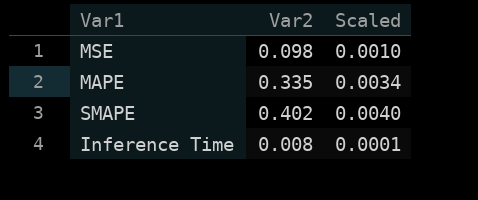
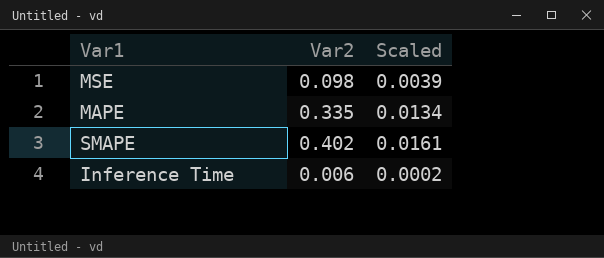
column Scaled | formula: [Var2] * 0.01 -> [Var2] * 0.04
Inference Time | Var2: 0.008 -> 0.006

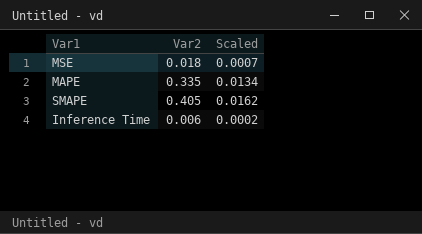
MSE | Var2: 0.098 -> 0.018
MSE | Scaled: 0.0039 -> 0.0007
SMAPE | Var2: 0.402 -> 0.405
SMAPE | Scaled: 0.0161 -> 0.0162

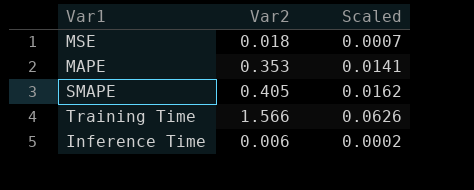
MAPE | Var2: 0.335 -> 0.353
MAPE | Scaled: 0.0134 -> 0.0141
row Training Time: none -> 1.566 | 0.0626

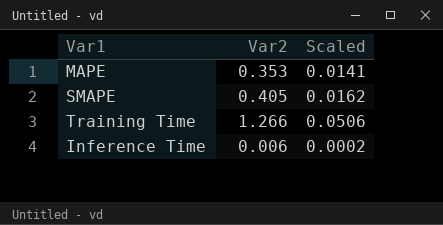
row MSE: 0.018 | 0.0007 -> none
Training Time | Var2: 1.566 -> 1.266
Training Time | Scaled: 0.0626 -> 0.0506

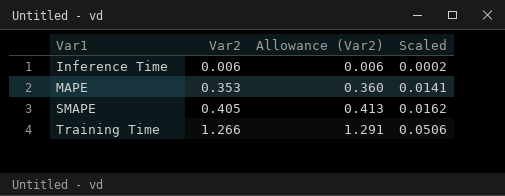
row order: none -> Var1 ascending
column Allowance (Var2) | formula: none -> [Var2] * 1.02

